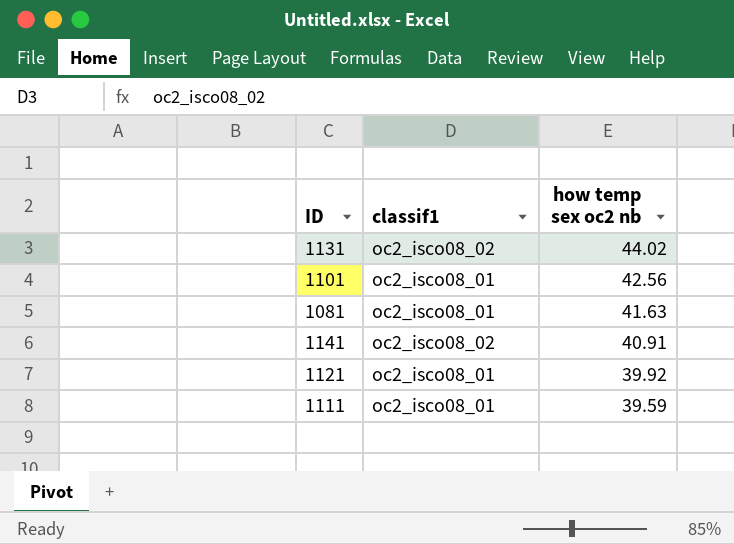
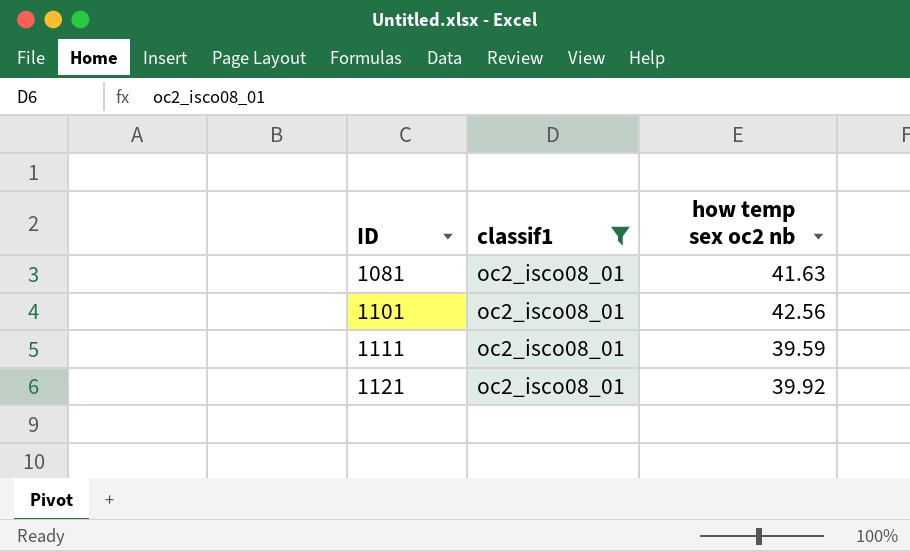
filter: none -> classif1 = oc2_isco08_01
row order: how temp sex oc2 nb descending -> ID ascending

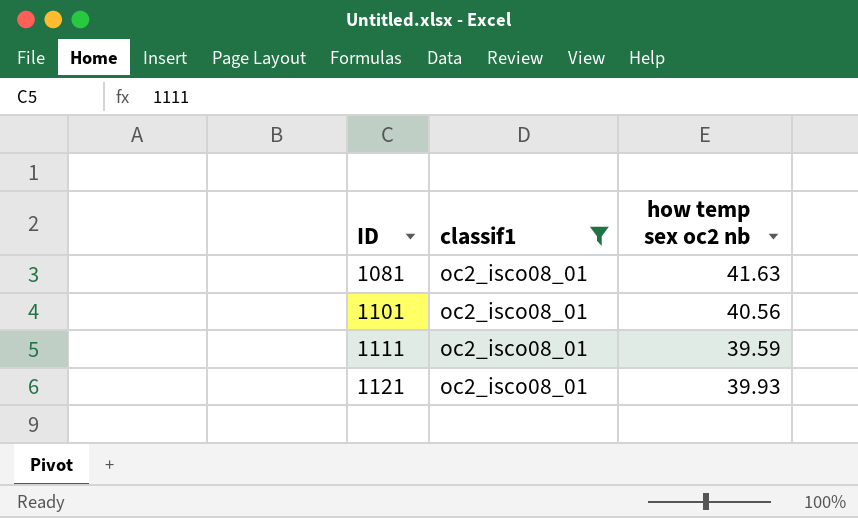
1101 | how temp sex oc2 nb: 42.56 -> 40.56
1121 | how temp sex oc2 nb: 39.92 -> 39.93

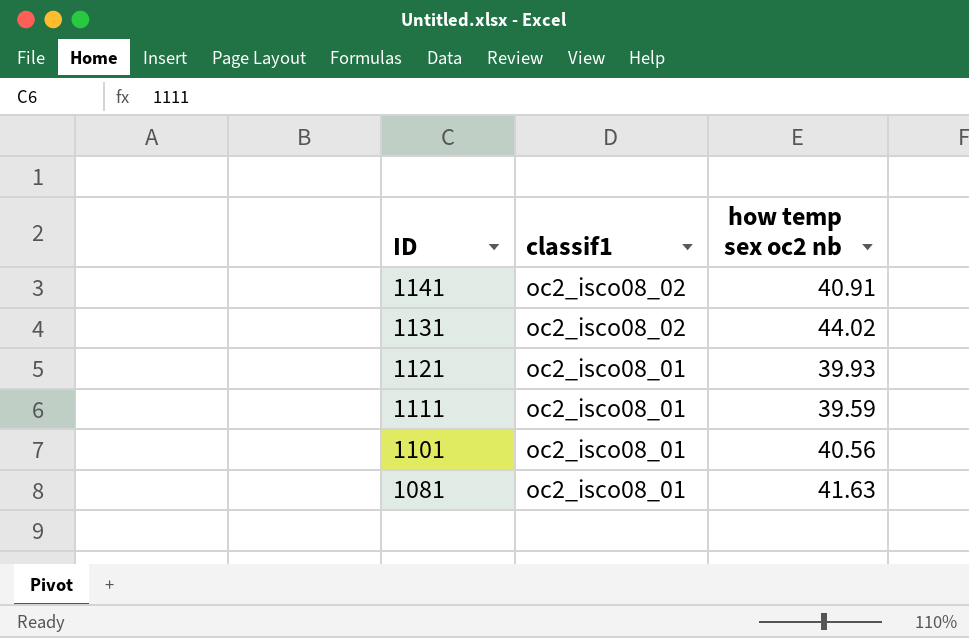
filter: classif1 = oc2_isco08_01 -> none
row order: ID ascending -> ID descending

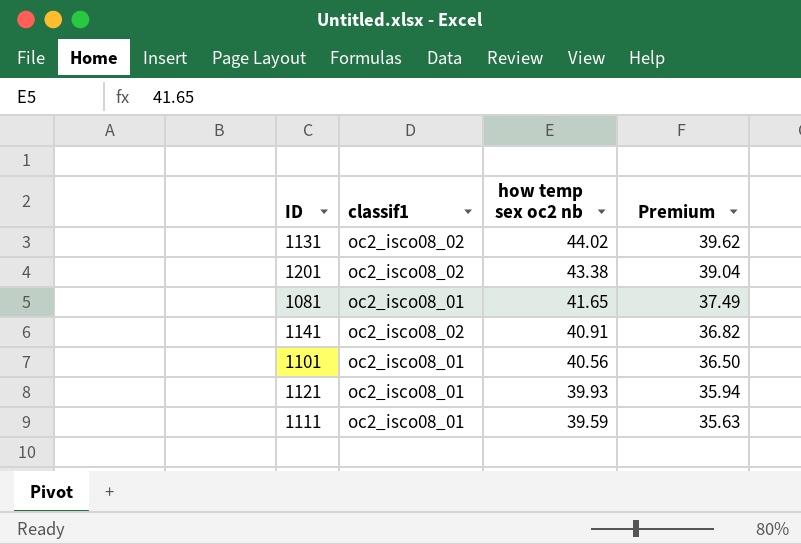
row order: ID descending -> how temp sex oc2 nb descending
column Premium | formula: none -> [how temp sex oc2 nb] * 0.9
row 1201: none -> oc2_isco08_02 | 43.38 | 39.04
1081 | how temp sex oc2 nb: 41.63 -> 41.65

